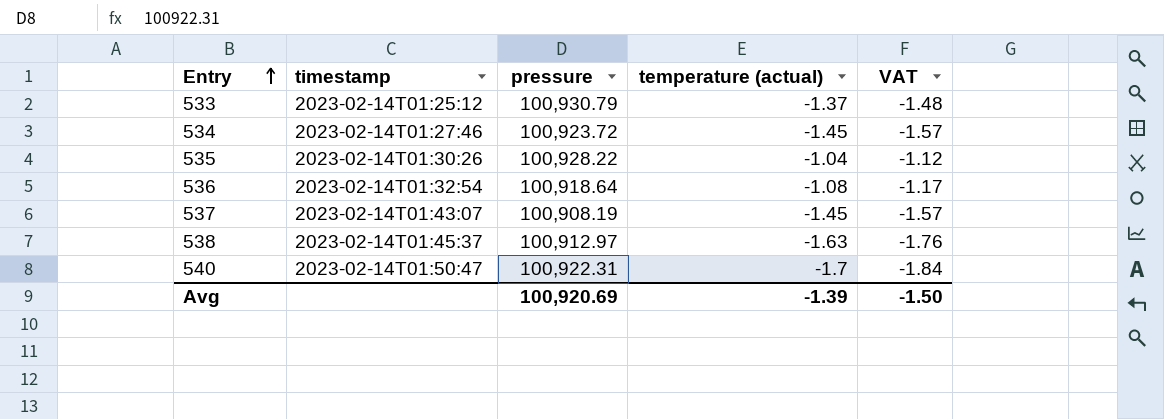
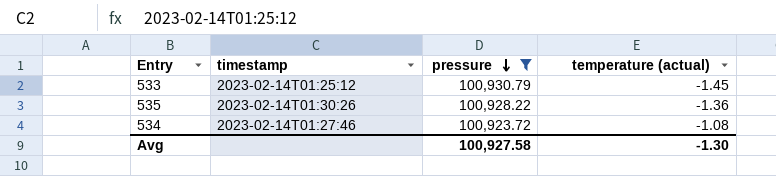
filter: none -> pressure >= 100,923.72
row order: Entry ascending -> pressure descending
column VAT | formula: [temperature (actual)] * 1.08 -> none
533 | temperature (actual): -1.37 -> -1.45
535 | temperature (actual): -1.04 -> -1.36
534 | temperature (actual): -1.45 -> -1.08
Avg | pressure: 100,920.69 -> 100,927.58
Avg | temperature (actual): -1.39 -> -1.30

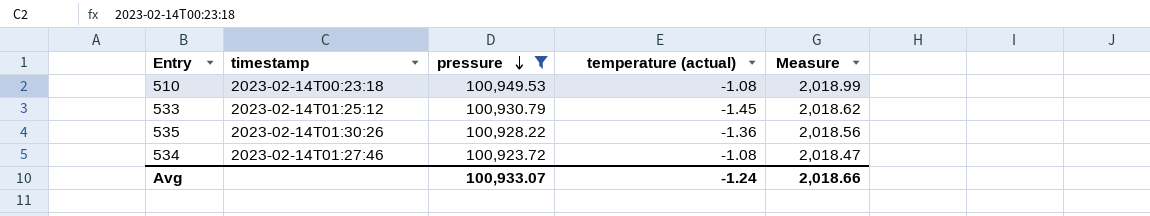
column Measure | formula: none -> [pressure] * 0.02
row 510: none -> 2023-02-14T00:23:18 | 100,949.53 | -1.08 | 2,018.99
Avg | pressure: 100,927.58 -> 100,933.07
Avg | temperature (actual): -1.30 -> -1.24

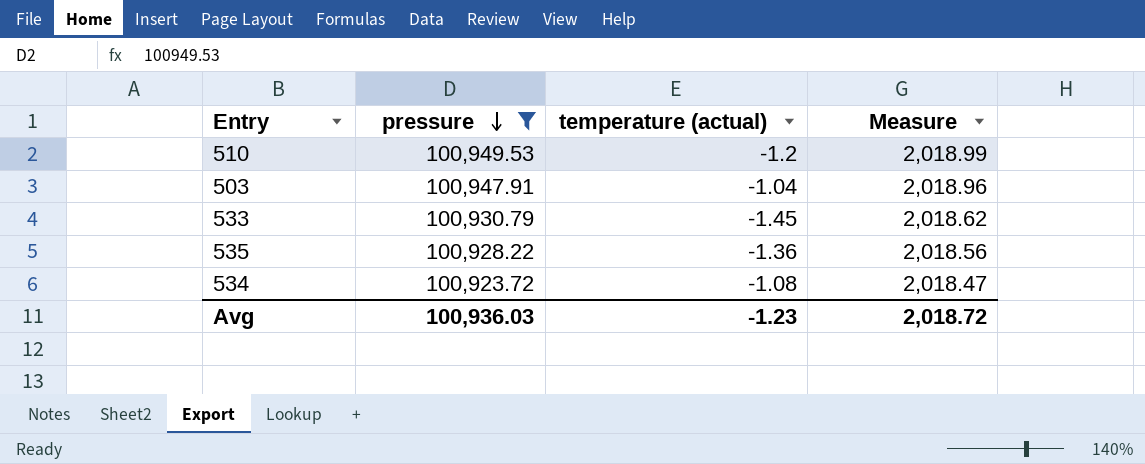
column timestamp | position: 2 -> none
510 | temperature (actual): -1.08 -> -1.2
row 503: none -> 100,947.91 | -1.04 | 2,018.96
Avg | pressure: 100,933.07 -> 100,936.03
Avg | temperature (actual): -1.24 -> -1.23
Avg | Measure: 2,018.66 -> 2,018.72

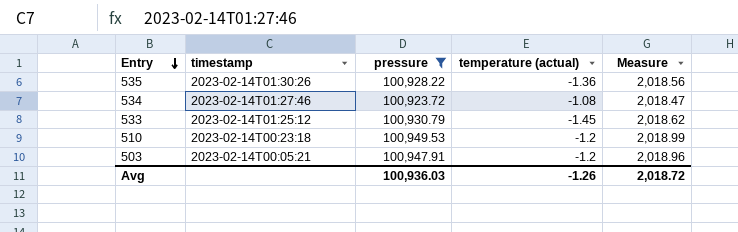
row order: pressure descending -> Entry descending
column timestamp | position: none -> 2
503 | temperature (actual): -1.04 -> -1.2
Avg | temperature (actual): -1.23 -> -1.26

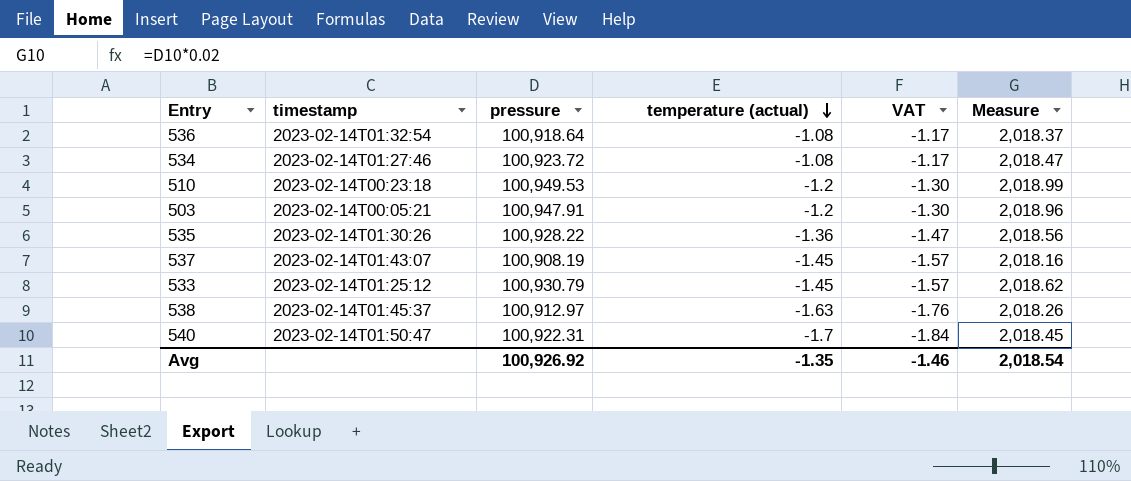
filter: pressure >= 100,923.72 -> none
row order: Entry descending -> temperature (actual) descending
column VAT | formula: none -> [temperature (actual)] * 1.08
Avg | pressure: 100,936.03 -> 100,926.92
Avg | temperature (actual): -1.26 -> -1.35
Avg | Measure: 2,018.72 -> 2,018.54

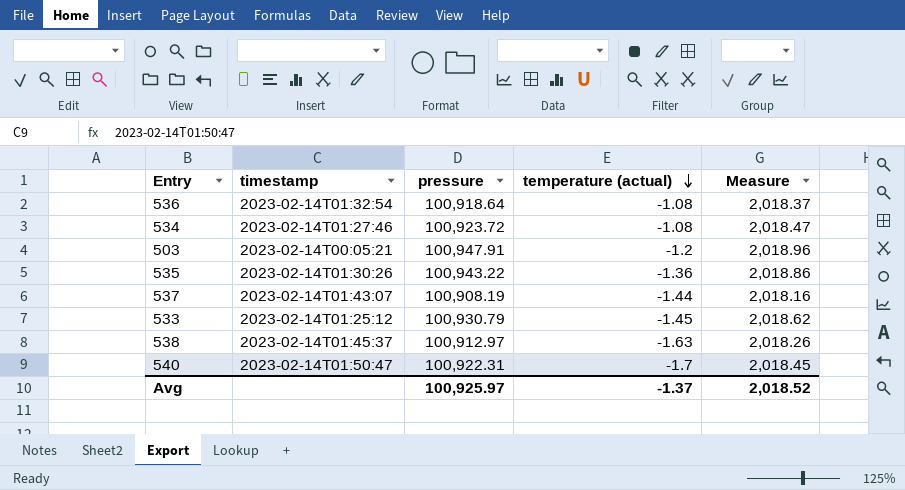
column VAT | formula: [temperature (actual)] * 1.08 -> none
row 510: 2023-02-14T00:23:18 | 100,949.53 | -1.2 | -1.30 | 2,018.99 -> none
535 | pressure: 100,928.22 -> 100,943.22
535 | Measure: 2,018.56 -> 2,018.86
537 | temperature (actual): -1.45 -> -1.44
Avg | pressure: 100,926.92 -> 100,925.97
Avg | temperature (actual): -1.35 -> -1.37
Avg | Measure: 2,018.54 -> 2,018.52

